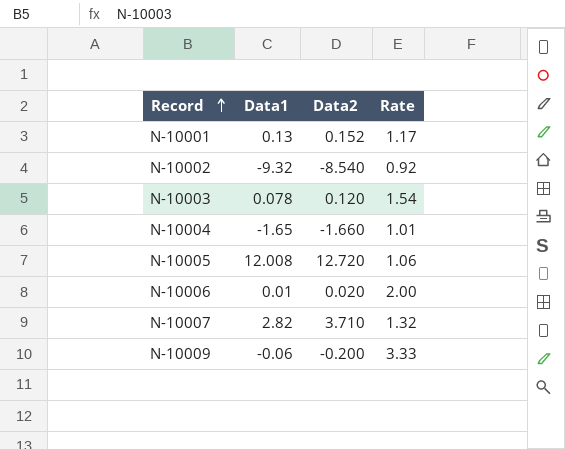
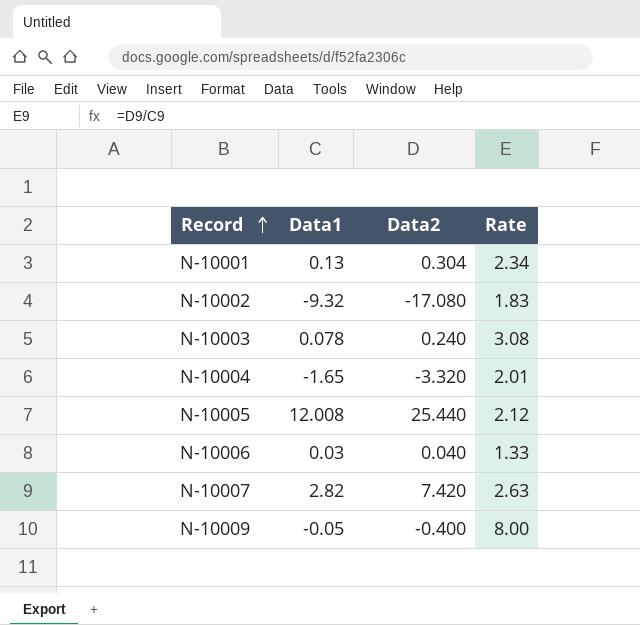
N-10001 | Data2: 0.152 -> 0.304
N-10001 | Rate: 1.17 -> 2.34
N-10002 | Data2: -8.540 -> -17.080
N-10002 | Rate: 0.92 -> 1.83
N-10003 | Data2: 0.120 -> 0.240
N-10003 | Rate: 1.54 -> 3.08
N-10004 | Data2: -1.660 -> -3.320
N-10004 | Rate: 1.01 -> 2.01
N-10005 | Data2: 12.720 -> 25.440
N-10005 | Rate: 1.06 -> 2.12
N-10006 | Data1: 0.01 -> 0.03
N-10006 | Data2: 0.020 -> 0.040
N-10006 | Rate: 2.00 -> 1.33
N-10007 | Data2: 3.710 -> 7.420
N-10007 | Rate: 1.32 -> 2.63
N-10009 | Data1: -0.06 -> -0.05
N-10009 | Data2: -0.200 -> -0.400
N-10009 | Rate: 3.33 -> 8.00

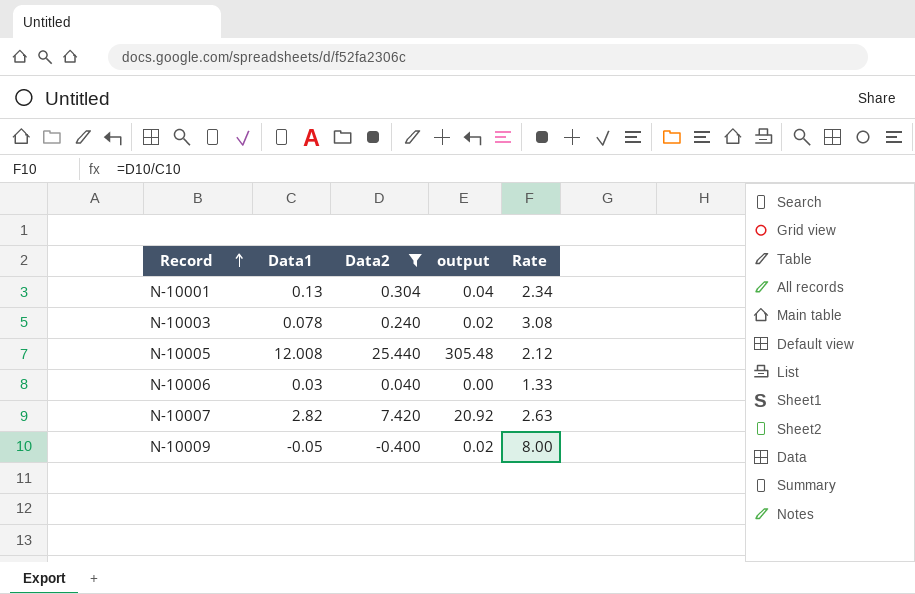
filter: none -> Data2 >= -0.400
column output | formula: none -> [Data1] * [Data2]

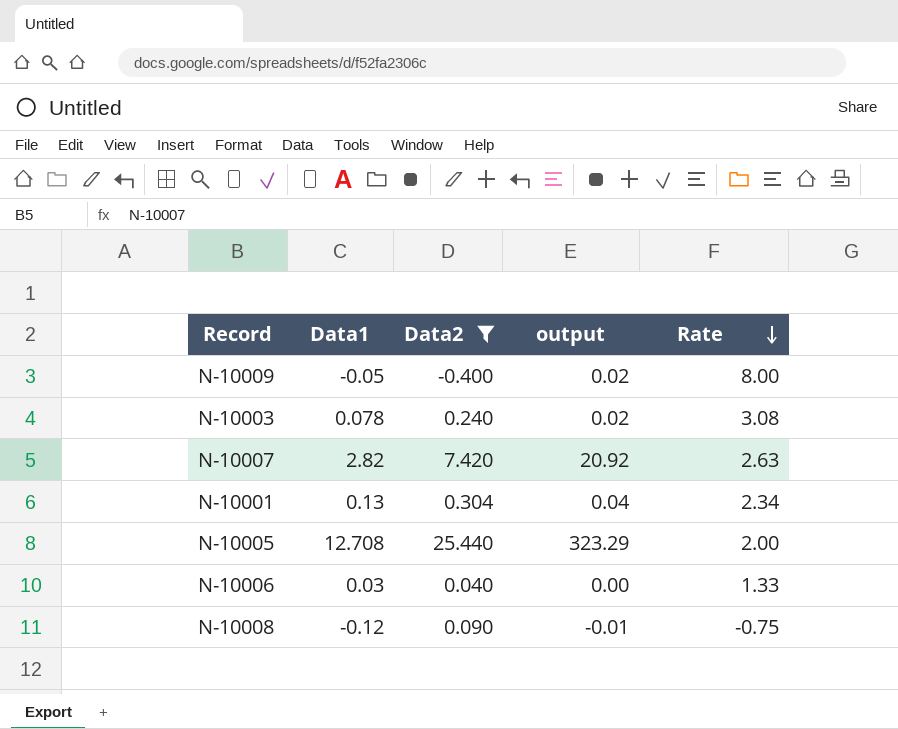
row order: Record ascending -> Rate descending
N-10005 | Data1: 12.008 -> 12.708
N-10005 | output: 305.48 -> 323.29
N-10005 | Rate: 2.12 -> 2.00
row N-10008: none -> -0.12 | 0.090 | -0.01 | -0.75

